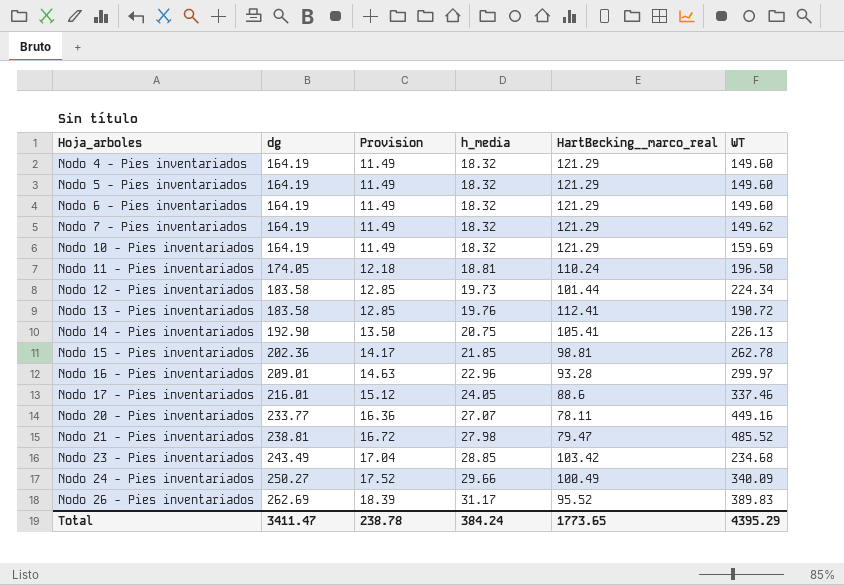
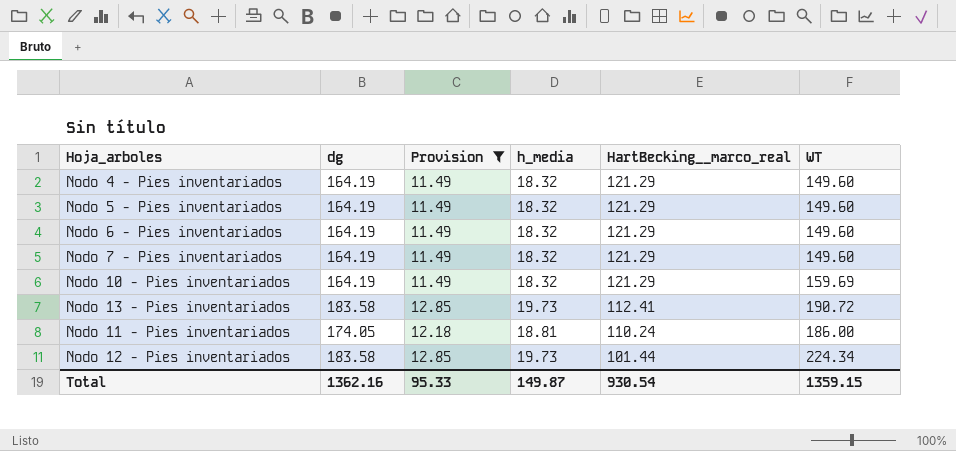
filter: none -> Provision <= 12.85
row order: Hoja_arboles ascending -> HartBecking__marco_real descending
Nodo 7 - Pies inventariados | WT: 149.62 -> 149.60
Nodo 13 - Pies inventariados | h_media: 19.76 -> 19.73
Nodo 11 - Pies inventariados | WT: 196.50 -> 186.00
Total | dg: 3411.47 -> 1362.16
Total | Provision: 238.78 -> 95.33
Total | h_media: 384.24 -> 149.87
Total | HartBecking__marco_real: 1773.65 -> 930.54
Total | WT: 4395.29 -> 1359.15

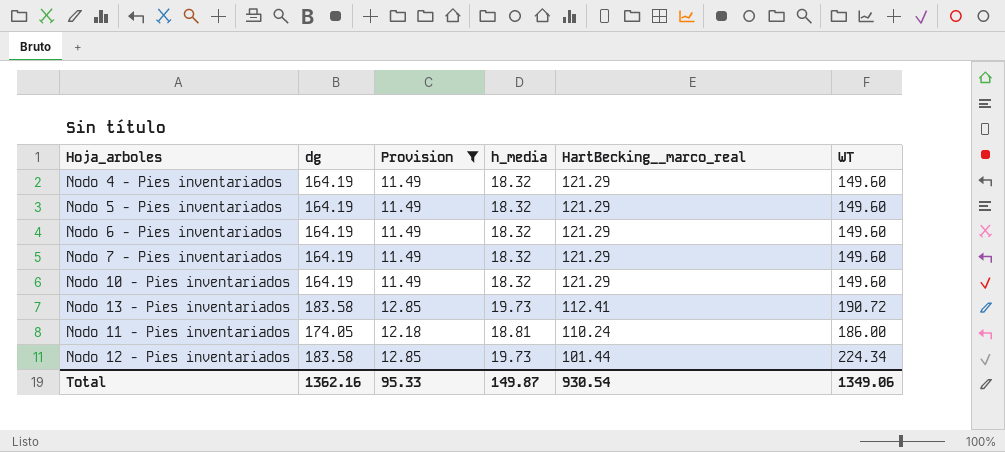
Nodo 10 - Pies inventariados | WT: 159.69 -> 149.60
Total | WT: 1359.15 -> 1349.06

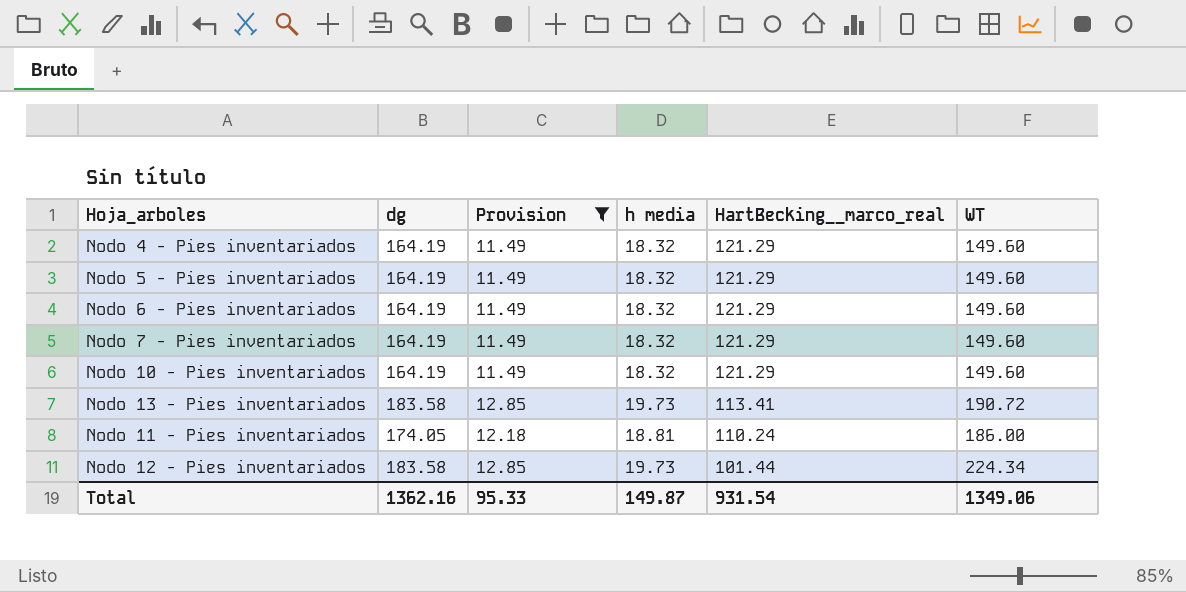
column name: h_media -> h media
Nodo 13 - Pies inventariados | HartBecking__marco_real: 112.41 -> 113.41
Total | HartBecking__marco_real: 930.54 -> 931.54

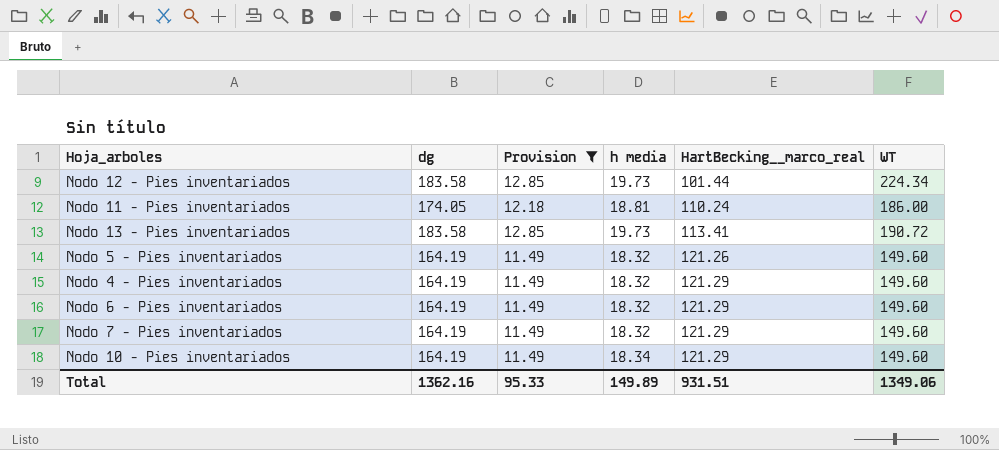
row order: HartBecking__marco_real descending -> HartBecking__marco_real ascending
Nodo 5 - Pies inventariados | HartBecking__marco_real: 121.29 -> 121.26
Nodo 10 - Pies inventariados | h media: 18.32 -> 18.34
Total | h media: 149.87 -> 149.89
Total | HartBecking__marco_real: 931.54 -> 931.51

